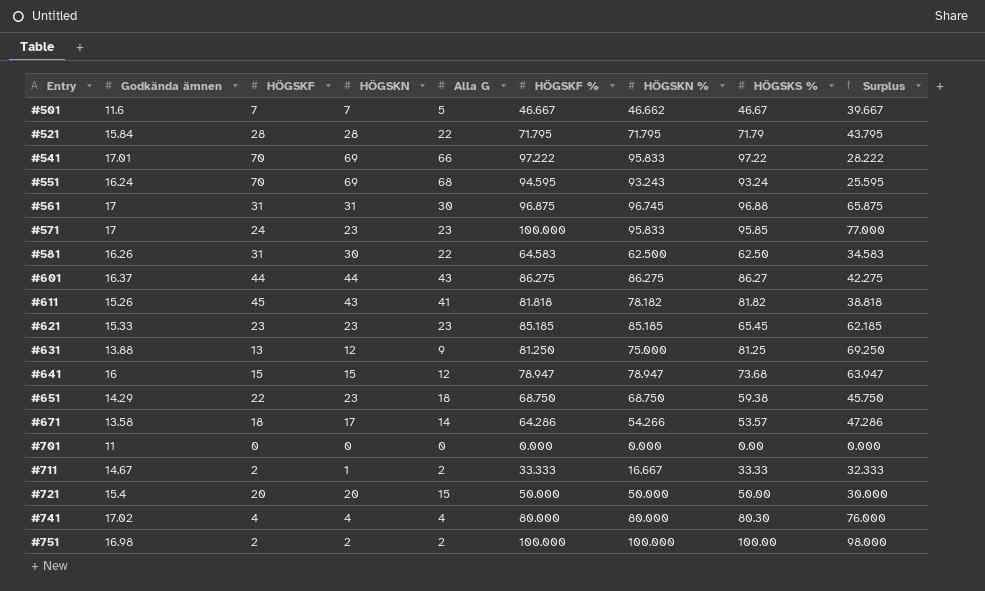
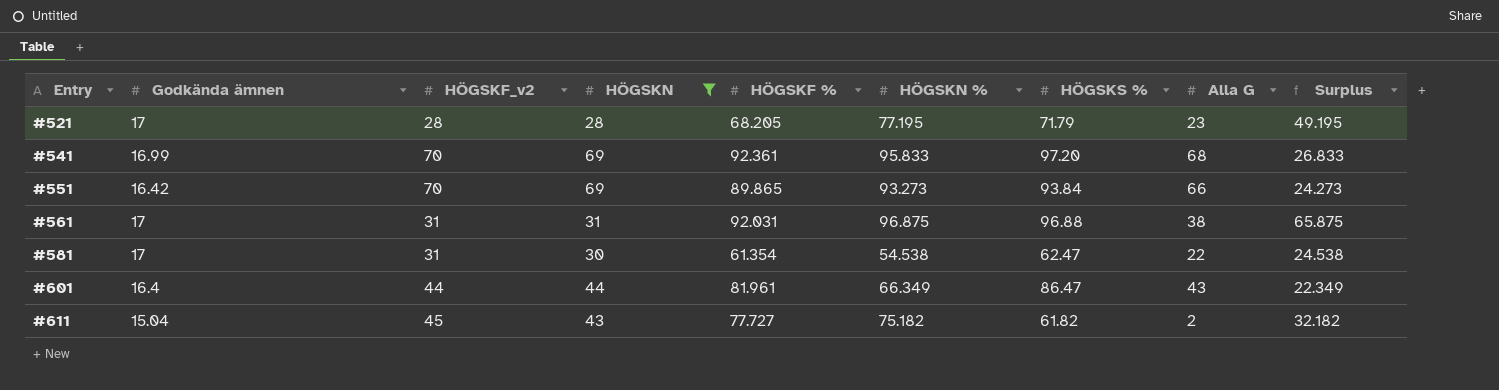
filter: none -> HÖGSKN >= 28
column name: HÖGSKF -> HÖGSKF_v2
column Alla G | position: 5 -> 8
column Surplus | formula: [HÖGSKF %] - [HÖGSKN] -> [HÖGSKN %] - [HÖGSKN]
#521 | Godkända ämnen: 15.84 -> 17
#521 | HÖGSKF %: 71.795 -> 68.205
#521 | HÖGSKN %: 71.795 -> 77.195
#521 | Alla G: 22 -> 23
#541 | Godkända ämnen: 17.01 -> 16.99
#541 | HÖGSKF %: 97.222 -> 92.361
#541 | HÖGSKS %: 97.22 -> 97.20
#541 | Alla G: 66 -> 68
#551 | Godkända ämnen: 16.24 -> 16.42
#551 | HÖGSKF %: 94.595 -> 89.865
#551 | HÖGSKN %: 93.243 -> 93.273
#551 | HÖGSKS %: 93.24 -> 93.84
#551 | Alla G: 68 -> 66
#561 | HÖGSKF %: 96.875 -> 92.031
#561 | HÖGSKN %: 96.745 -> 96.875
#561 | Alla G: 30 -> 38
#581 | Godkända ämnen: 16.26 -> 17
#581 | HÖGSKF %: 64.583 -> 61.354
#581 | HÖGSKN %: 62.500 -> 54.538
#581 | HÖGSKS %: 62.50 -> 62.47
#601 | Godkända ämnen: 16.37 -> 16.4
#601 | HÖGSKF %: 86.275 -> 81.961
#601 | HÖGSKN %: 86.275 -> 66.349
#601 | HÖGSKS %: 86.27 -> 86.47
#611 | Godkända ämnen: 15.26 -> 15.04
#611 | HÖGSKF %: 81.818 -> 77.727
#611 | HÖGSKN %: 78.182 -> 75.182
#611 | HÖGSKS %: 81.82 -> 61.82
#611 | Alla G: 41 -> 2

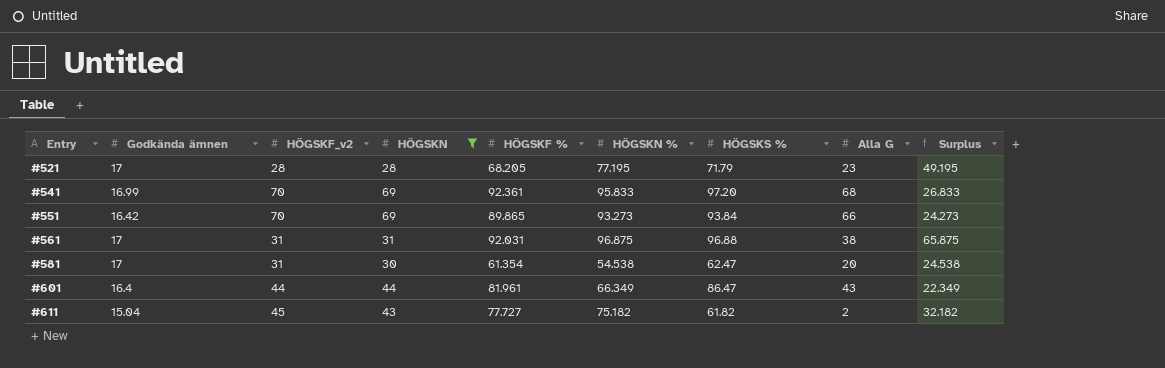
#581 | Alla G: 22 -> 20

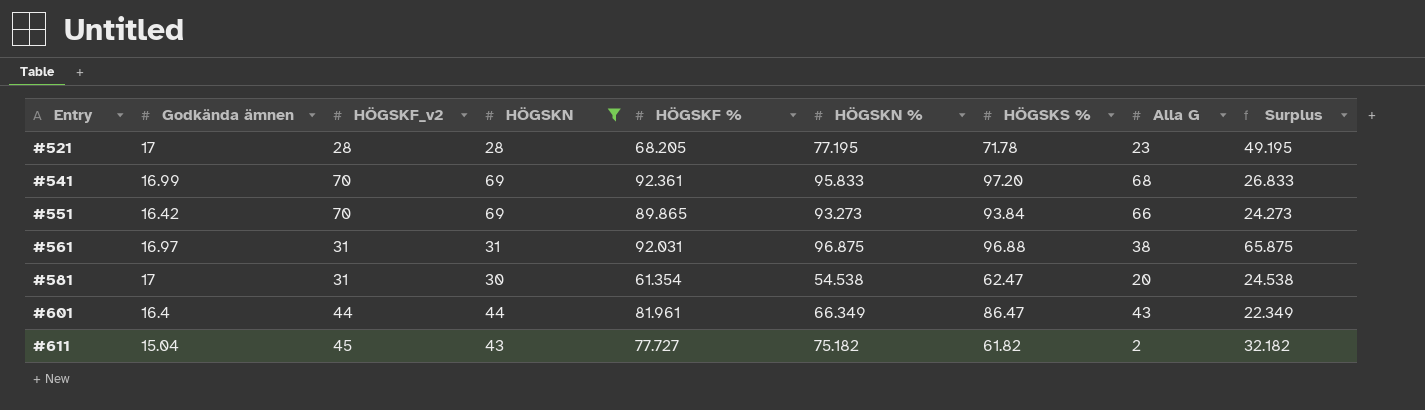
#521 | HÖGSKS %: 71.79 -> 71.78
#561 | Godkända ämnen: 17 -> 16.97

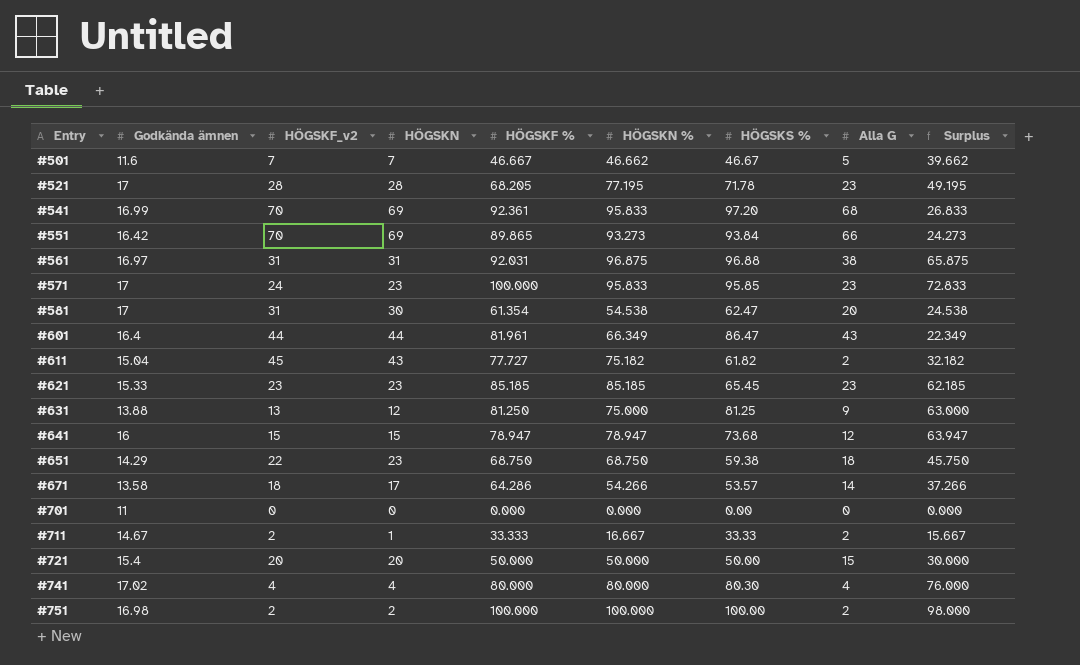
filter: HÖGSKN >= 28 -> none

